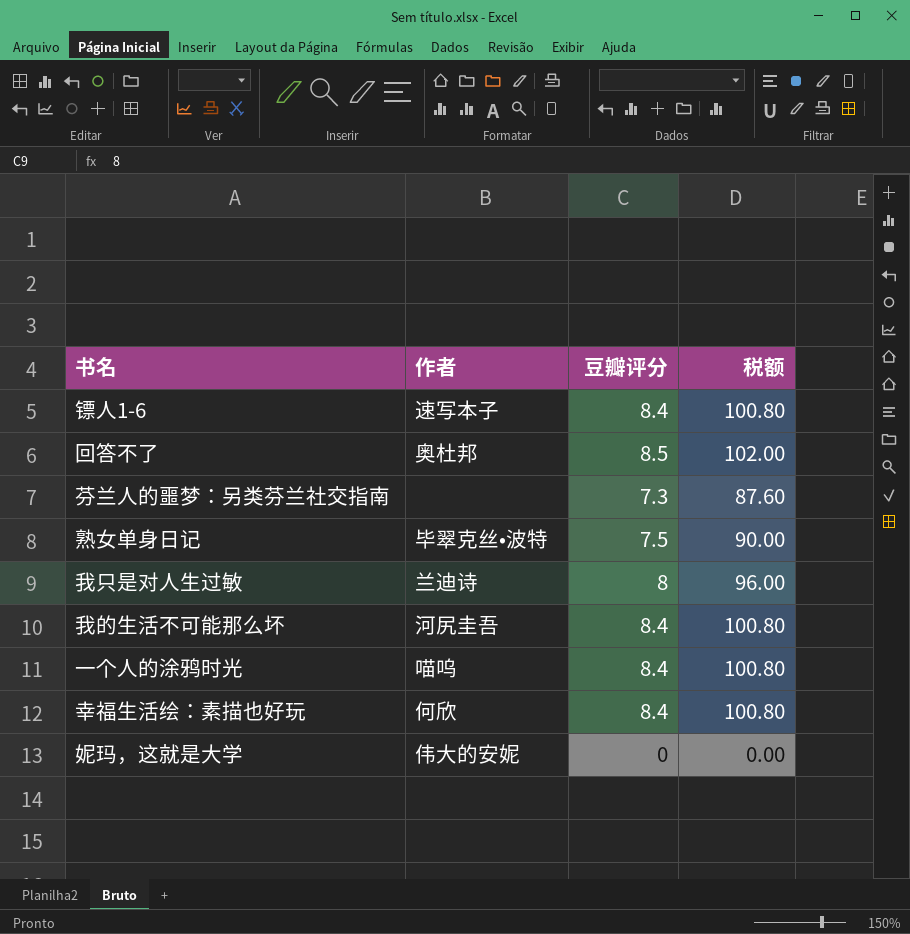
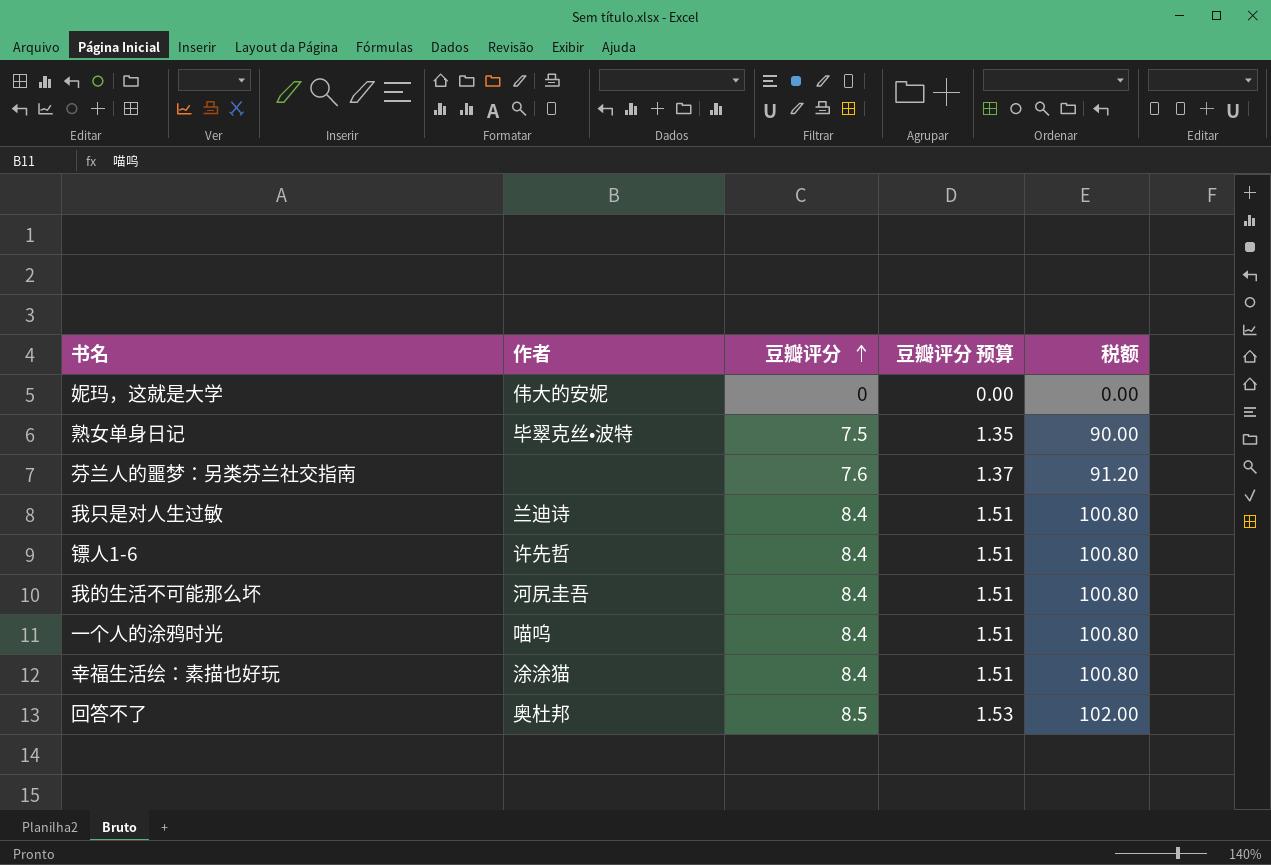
row order: none -> 豆瓣评分 ascending
column 豆瓣评分 预算 | formula: none -> [豆瓣评分] * 0.18
芬兰人的噩梦：另类芬兰社交指南 | 豆瓣评分: 7.3 -> 7.6
芬兰人的噩梦：另类芬兰社交指南 | 税额: 87.60 -> 91.20
我只是对人生过敏 | 豆瓣评分: 8 -> 8.4
我只是对人生过敏 | 税额: 96.00 -> 100.80
镖人1-6 | 作者: 速写本子 -> 许先哲
幸福生活绘：素描也好玩 | 作者: 何欣 -> 涂涂猫

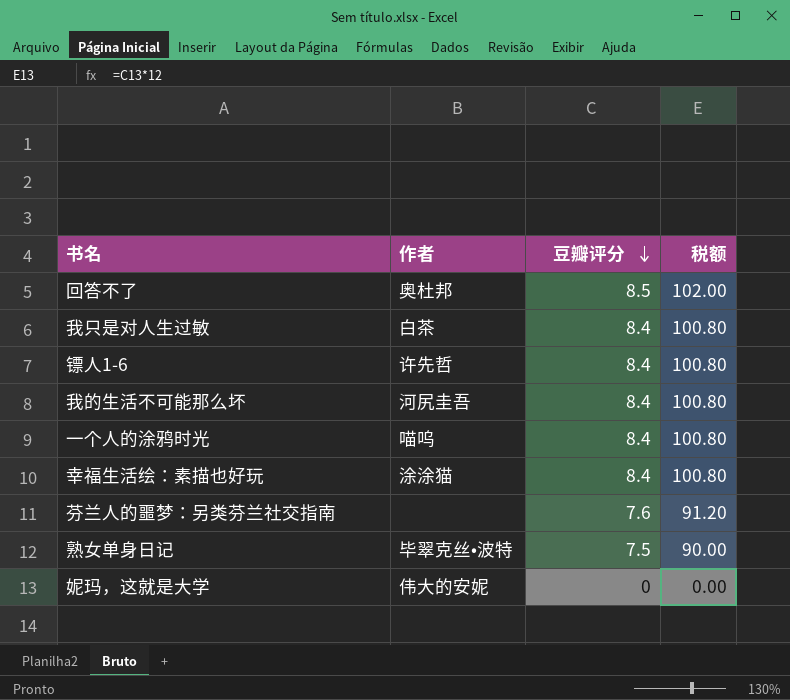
row order: 豆瓣评分 ascending -> 豆瓣评分 descending
column 豆瓣评分 预算 | formula: [豆瓣评分] * 0.18 -> none
我只是对人生过敏 | 作者: 兰迪诗 -> 白茶

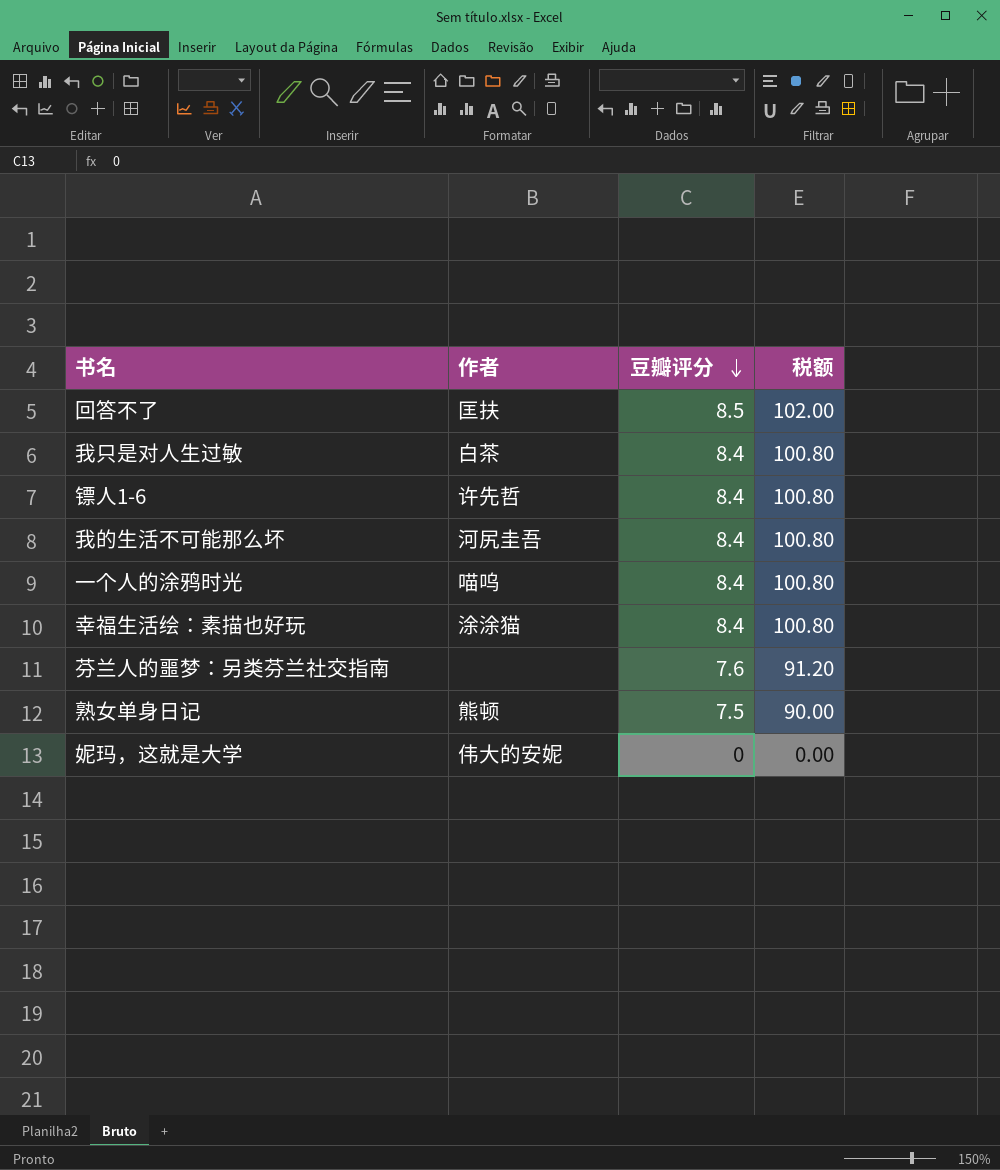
回答不了 | 作者: 奥杜邦 -> 匡扶
熟女单身日记 | 作者: 毕翠克丝•波特 -> 熊顿

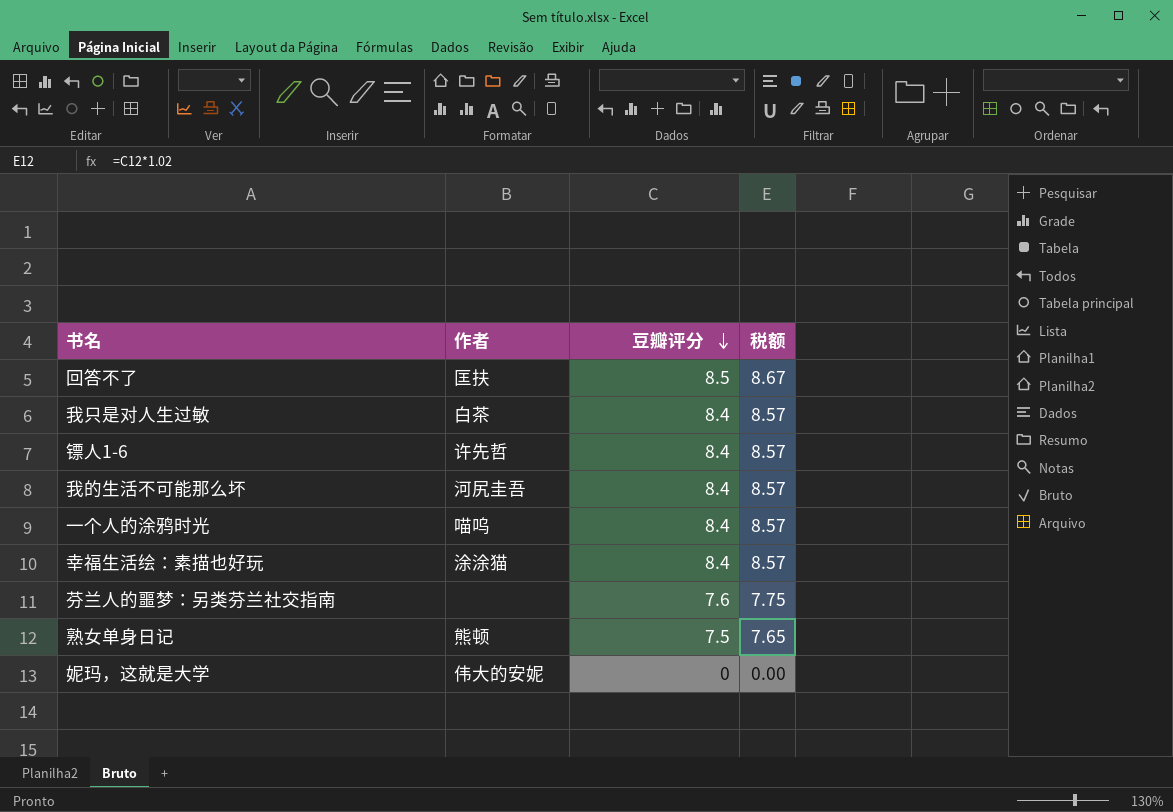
column 税额 | formula: [豆瓣评分] * 12 -> [豆瓣评分] * 1.02

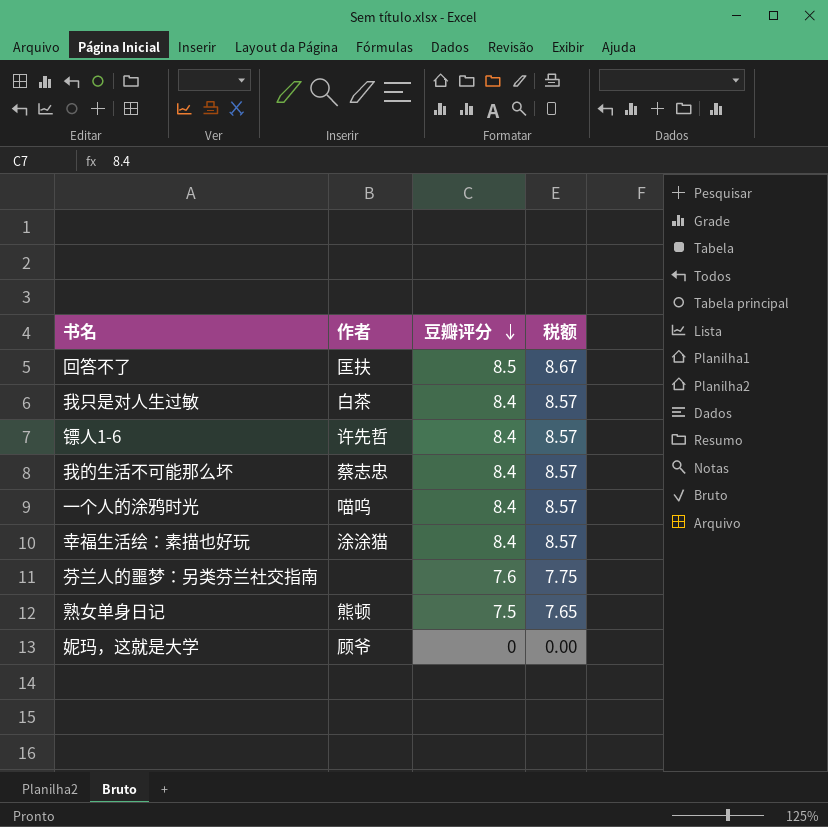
我的生活不可能那么坏 | 作者: 河尻圭吾 -> 蔡志忠
妮玛，这就是大学 | 作者: 伟大的安妮 -> 顾爷

